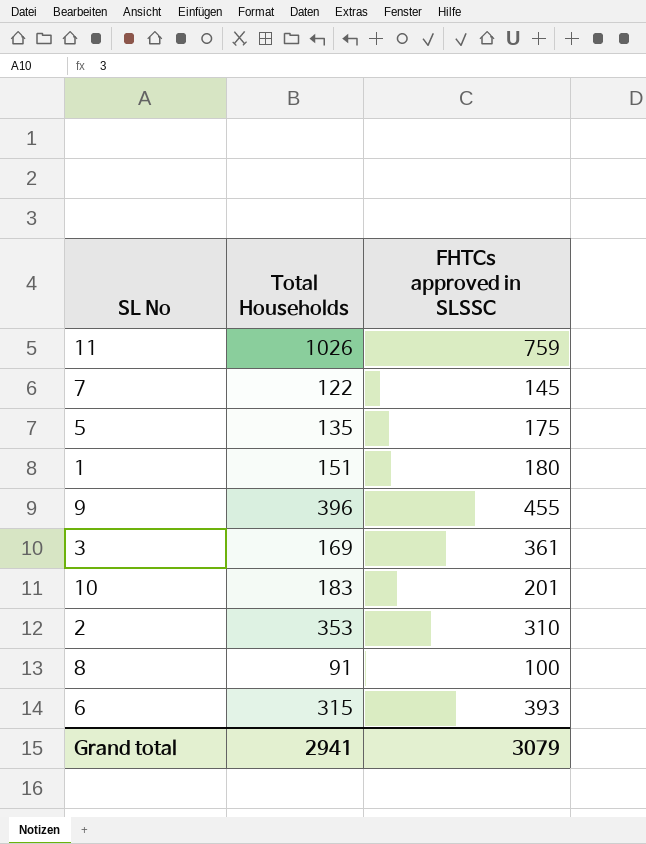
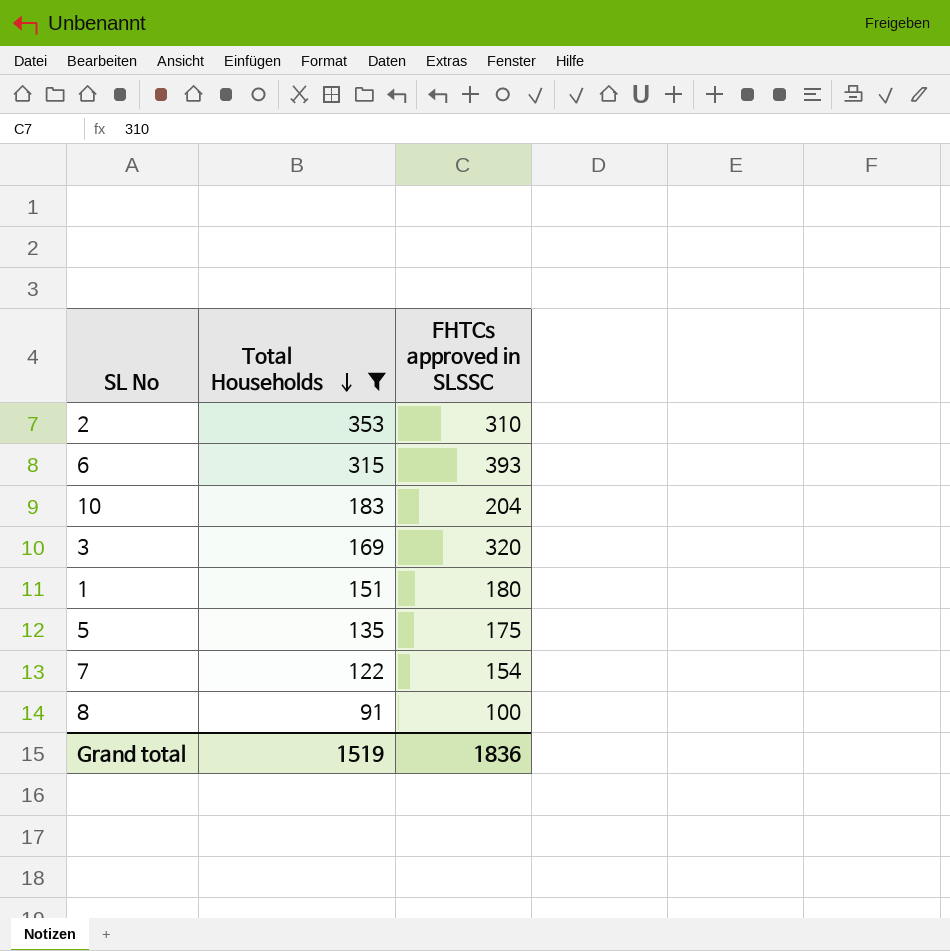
filter: none -> Total Households <= 353
row order: none -> Total Households descending
10 | FHTCs approved in SLSSC: 201 -> 204
3 | FHTCs approved in SLSSC: 361 -> 320
7 | FHTCs approved in SLSSC: 145 -> 154
Grand total | Total Households: 2941 -> 1519
Grand total | FHTCs approved in SLSSC: 3079 -> 1836

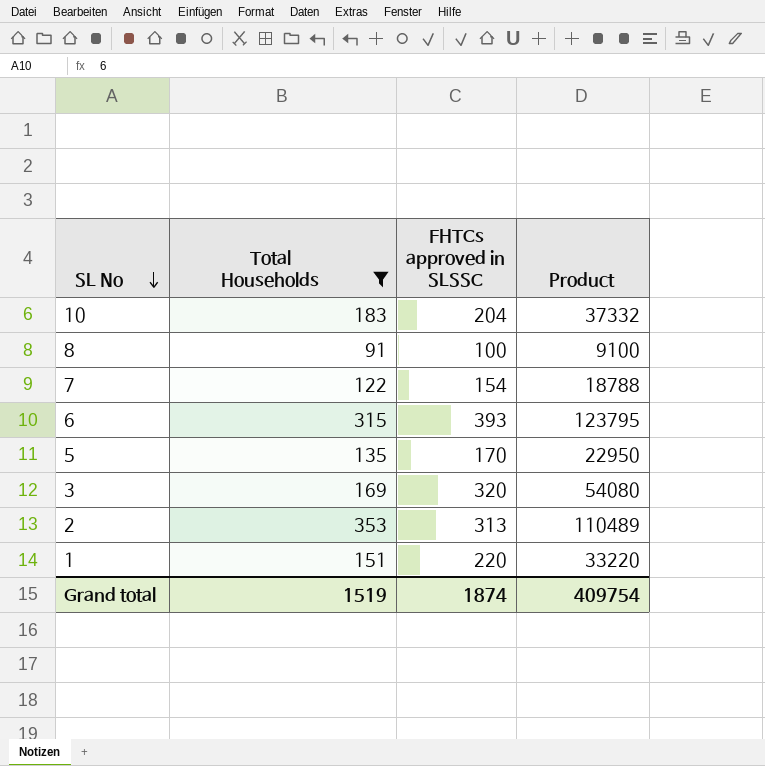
row order: Total Households descending -> SL No descending
column Product | formula: none -> [Total Households] * [FHTCs approved in SLSSC]
5 | FHTCs approved in SLSSC: 175 -> 170
2 | FHTCs approved in SLSSC: 310 -> 313
1 | FHTCs approved in SLSSC: 180 -> 220
Grand total | FHTCs approved in SLSSC: 1836 -> 1874

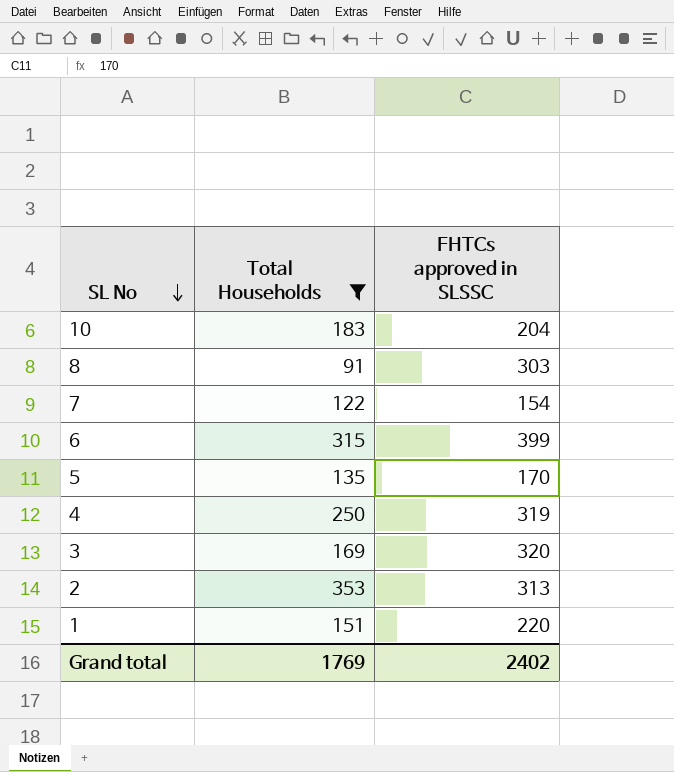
column Product | formula: [Total Households] * [FHTCs approved in SLSSC] -> none
8 | FHTCs approved in SLSSC: 100 -> 303
6 | FHTCs approved in SLSSC: 393 -> 399
row 4: none -> 250 | 319
Grand total | Total Households: 1519 -> 1769
Grand total | FHTCs approved in SLSSC: 1874 -> 2402

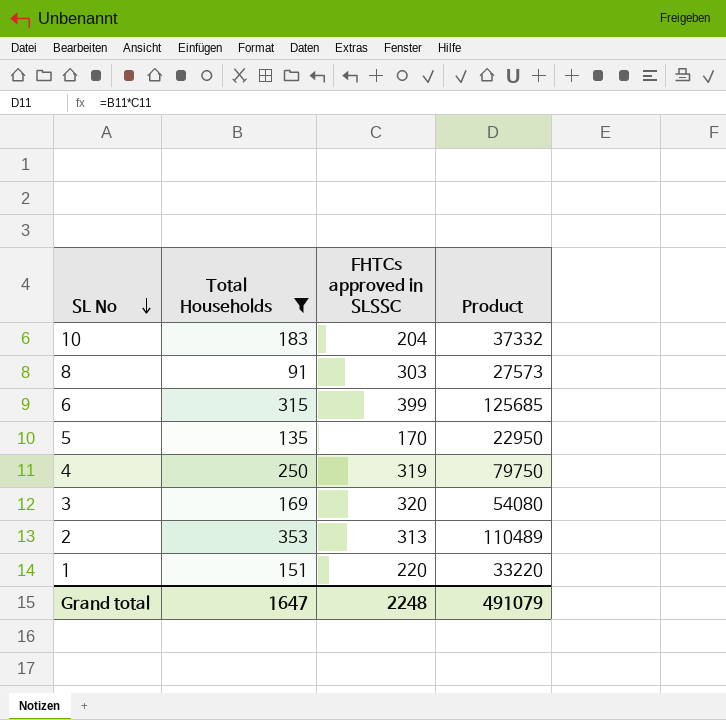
column Product | formula: none -> [Total Households] * [FHTCs approved in SLSSC]
row 7: 122 | 154 -> none
Grand total | Total Households: 1769 -> 1647
Grand total | FHTCs approved in SLSSC: 2402 -> 2248

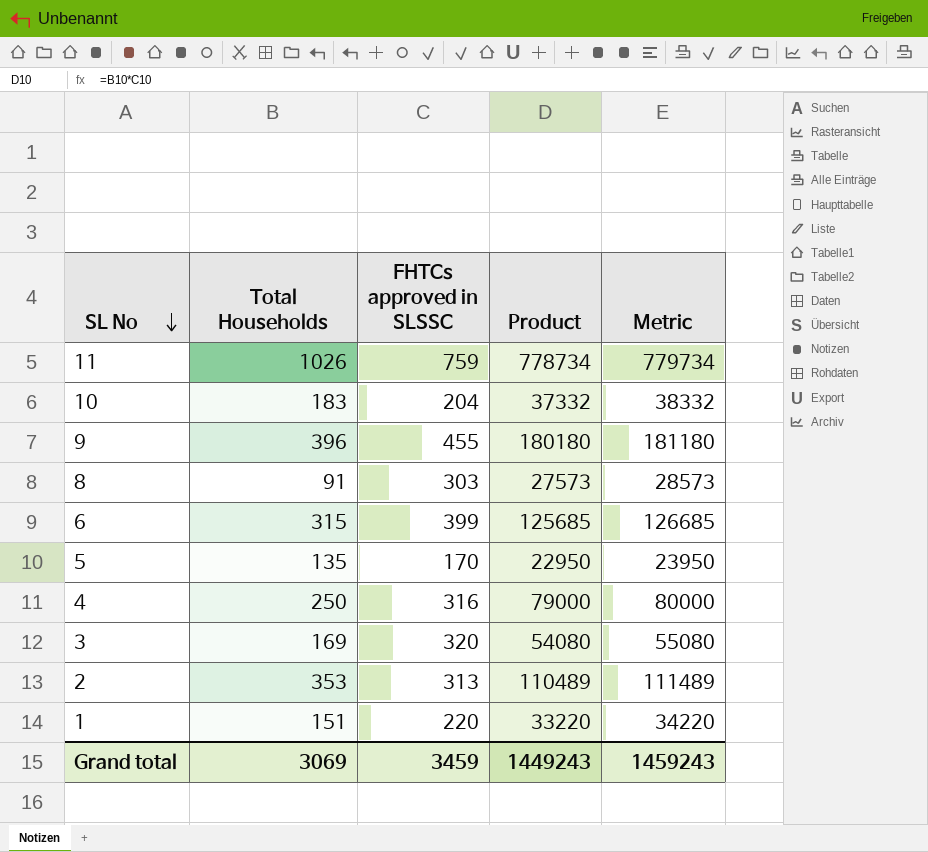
filter: Total Households <= 353 -> none
column Metric | formula: none -> [Product] + 1000
4 | FHTCs approved in SLSSC: 319 -> 316
4 | Product: 79750 -> 79000
Grand total | Total Households: 1647 -> 3069
Grand total | FHTCs approved in SLSSC: 2248 -> 3459
Grand total | Product: 491079 -> 1449243

